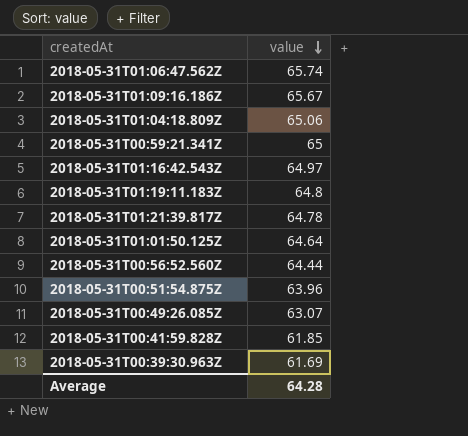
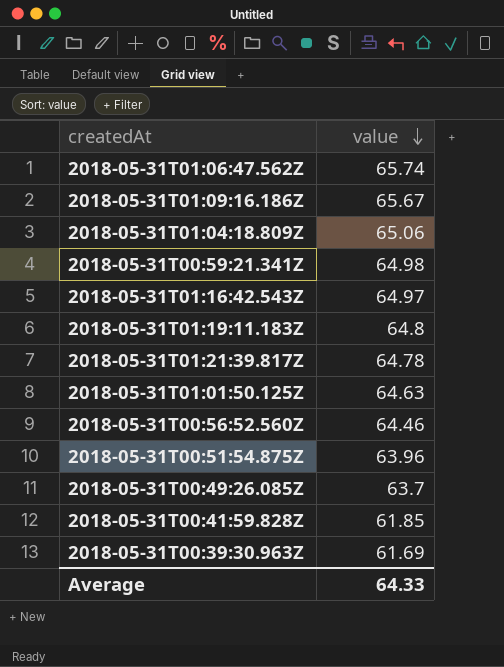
2018-05-31T00:59:21.341Z | value: 65 -> 64.98
2018-05-31T01:01:50.125Z | value: 64.64 -> 64.63
2018-05-31T00:56:52.560Z | value: 64.44 -> 64.46
2018-05-31T00:49:26.085Z | value: 63.07 -> 63.7
Average | value: 64.28 -> 64.33

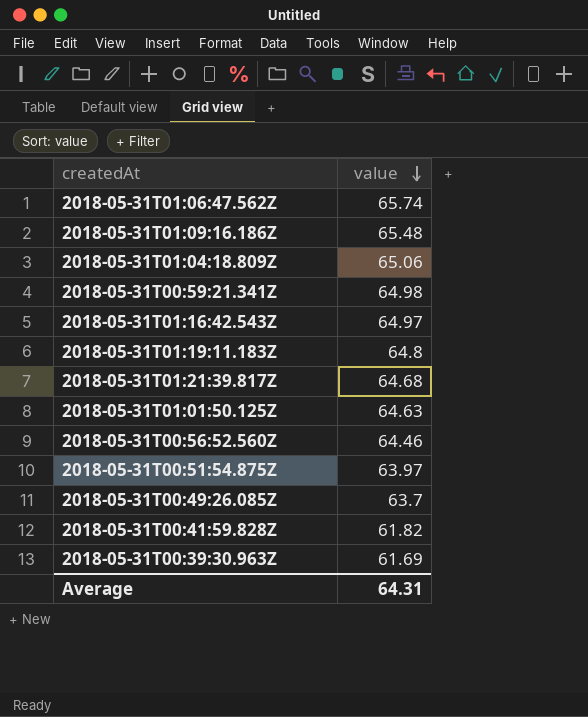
2018-05-31T01:09:16.186Z | value: 65.67 -> 65.48
2018-05-31T01:21:39.817Z | value: 64.78 -> 64.68
2018-05-31T00:51:54.875Z | value: 63.96 -> 63.97
2018-05-31T00:41:59.828Z | value: 61.85 -> 61.82
Average | value: 64.33 -> 64.31

